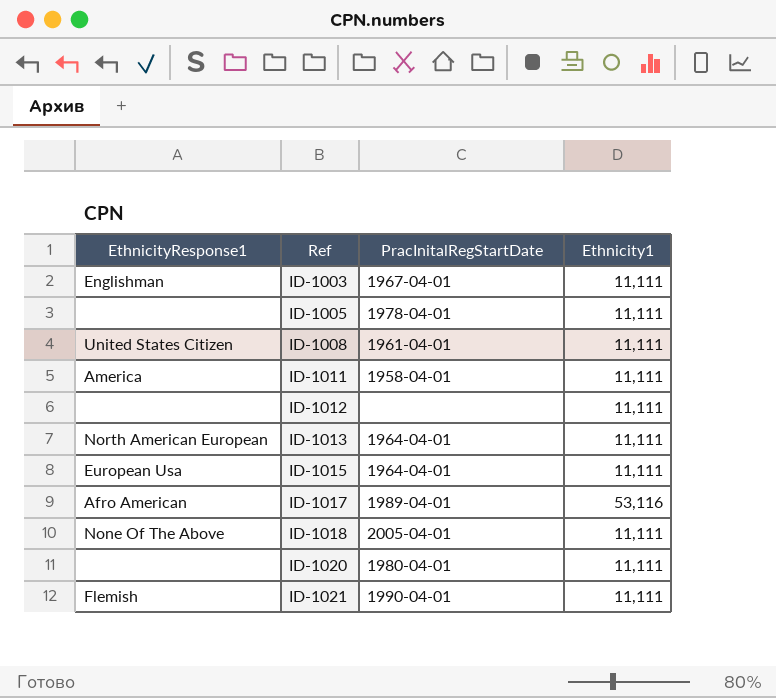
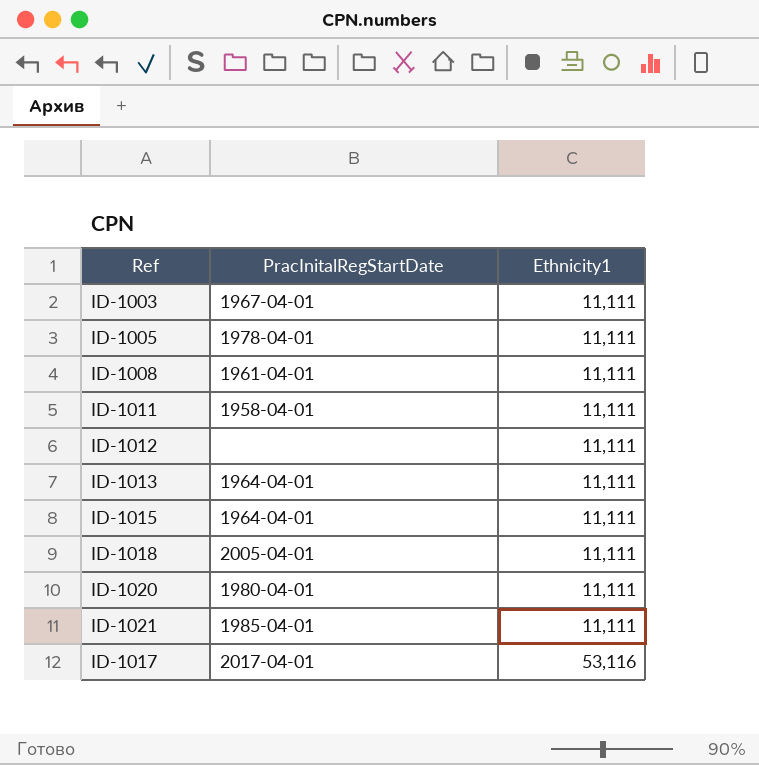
row order: Ref ascending -> Ethnicity1 ascending
column EthnicityResponse1 | position: 1 -> none
ID-1021 | PracInitalRegStartDate: 1990-04-01 -> 1985-04-01
ID-1017 | PracInitalRegStartDate: 1989-04-01 -> 2017-04-01

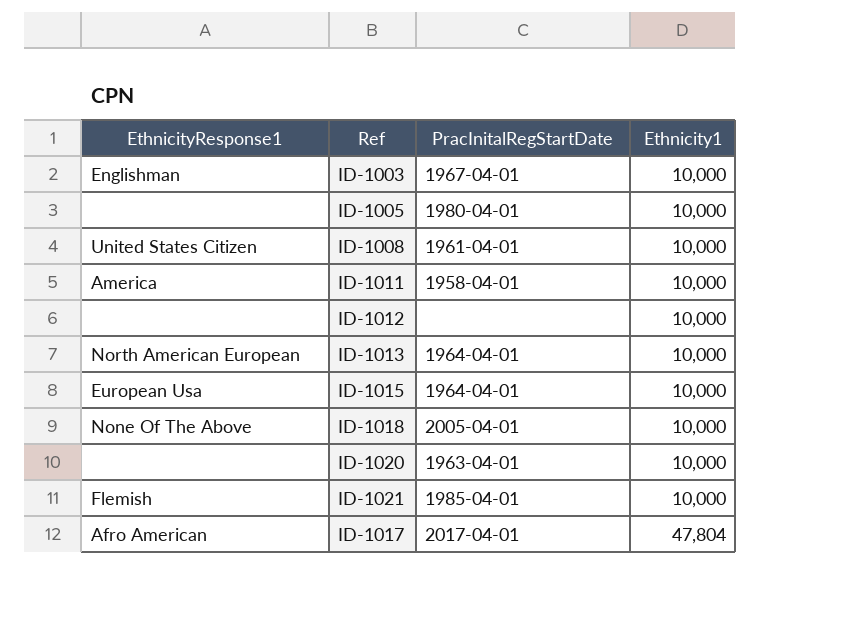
column EthnicityResponse1 | position: none -> 1
ID-1003 | Ethnicity1: 11,111 -> 10,000
ID-1005 | PracInitalRegStartDate: 1978-04-01 -> 1980-04-01
ID-1005 | Ethnicity1: 11,111 -> 10,000
ID-1008 | Ethnicity1: 11,111 -> 10,000
ID-1011 | Ethnicity1: 11,111 -> 10,000
ID-1012 | Ethnicity1: 11,111 -> 10,000
ID-1013 | Ethnicity1: 11,111 -> 10,000
ID-1015 | Ethnicity1: 11,111 -> 10,000
ID-1018 | Ethnicity1: 11,111 -> 10,000
ID-1020 | PracInitalRegStartDate: 1980-04-01 -> 1963-04-01
ID-1020 | Ethnicity1: 11,111 -> 10,000
ID-1021 | Ethnicity1: 11,111 -> 10,000
ID-1017 | Ethnicity1: 53,116 -> 47,804

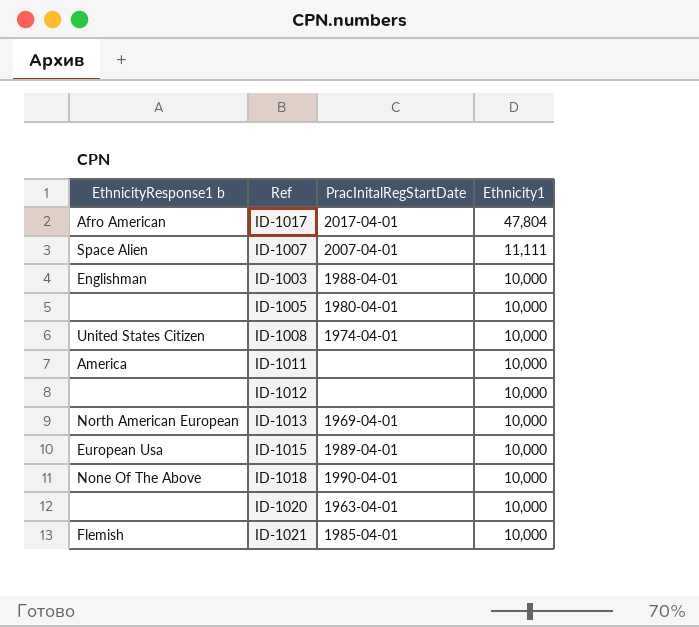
row order: Ethnicity1 ascending -> Ethnicity1 descending
column name: EthnicityResponse1 -> EthnicityResponse1 b
row ID-1007: none -> Space Alien | 2007-04-01 | 11,111
ID-1003 | PracInitalRegStartDate: 1967-04-01 -> 1988-04-01
ID-1008 | PracInitalRegStartDate: 1961-04-01 -> 1974-04-01
ID-1011 | PracInitalRegStartDate: 1958-04-01 -> none
ID-1013 | PracInitalRegStartDate: 1964-04-01 -> 1969-04-01
ID-1015 | PracInitalRegStartDate: 1964-04-01 -> 1989-04-01
ID-1018 | PracInitalRegStartDate: 2005-04-01 -> 1990-04-01

